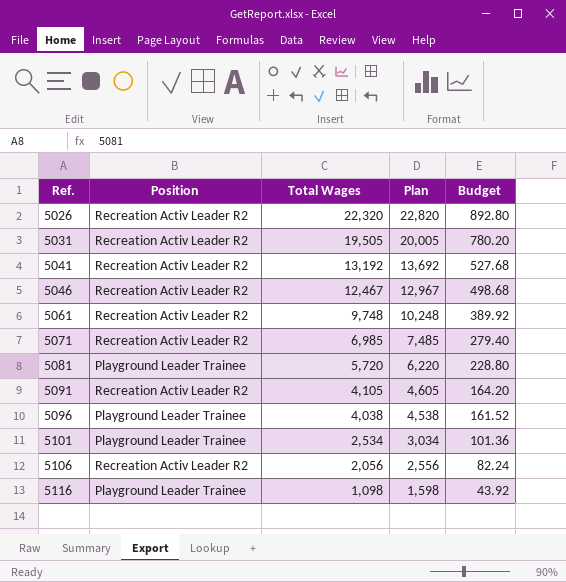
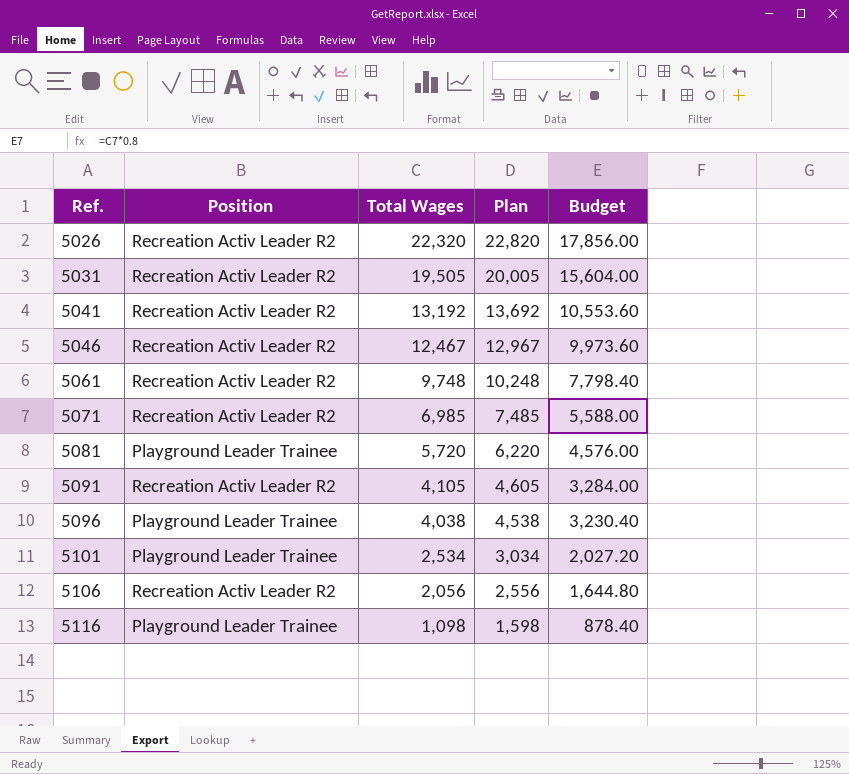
column Budget | formula: [Total Wages] * 0.04 -> [Total Wages] * 0.8

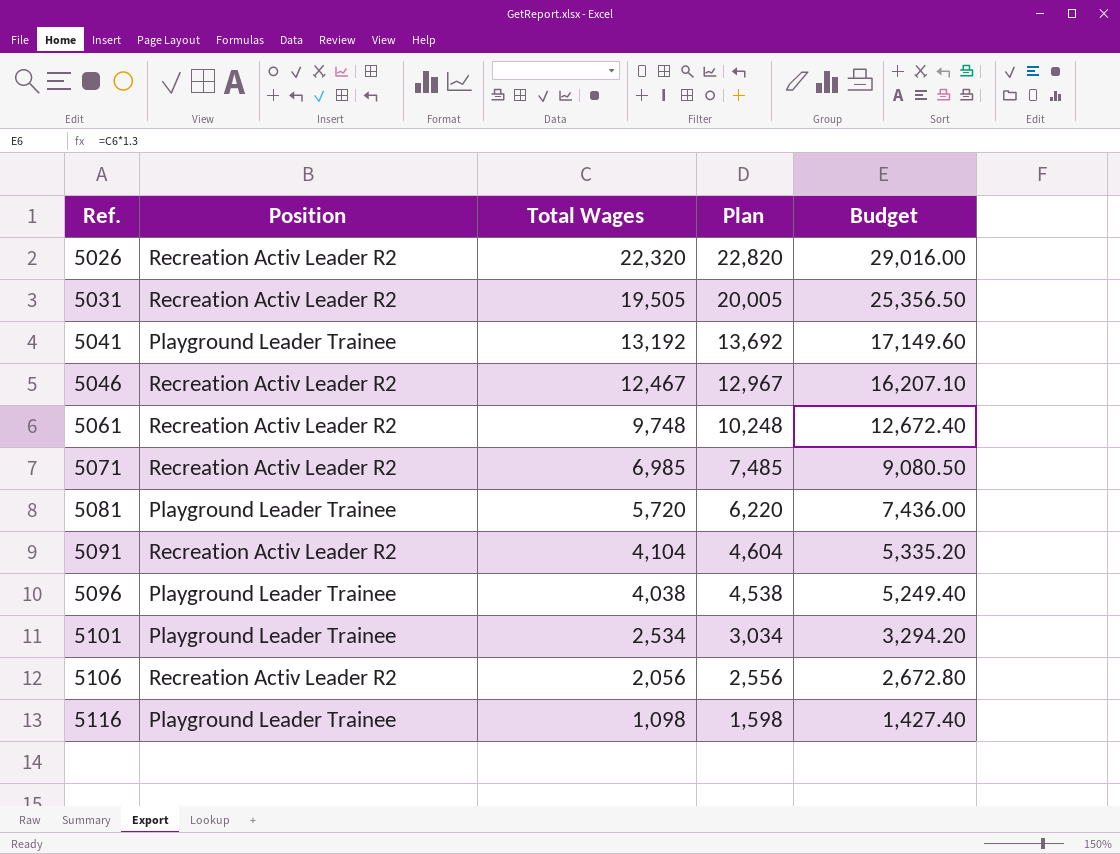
column Budget | formula: [Total Wages] * 0.8 -> [Total Wages] * 1.3
5041 | Position: Recreation Activ Leader R2 -> Playground Leader Trainee
5091 | Total Wages: 4,105 -> 4,104
5091 | Plan: 4,605 -> 4,604

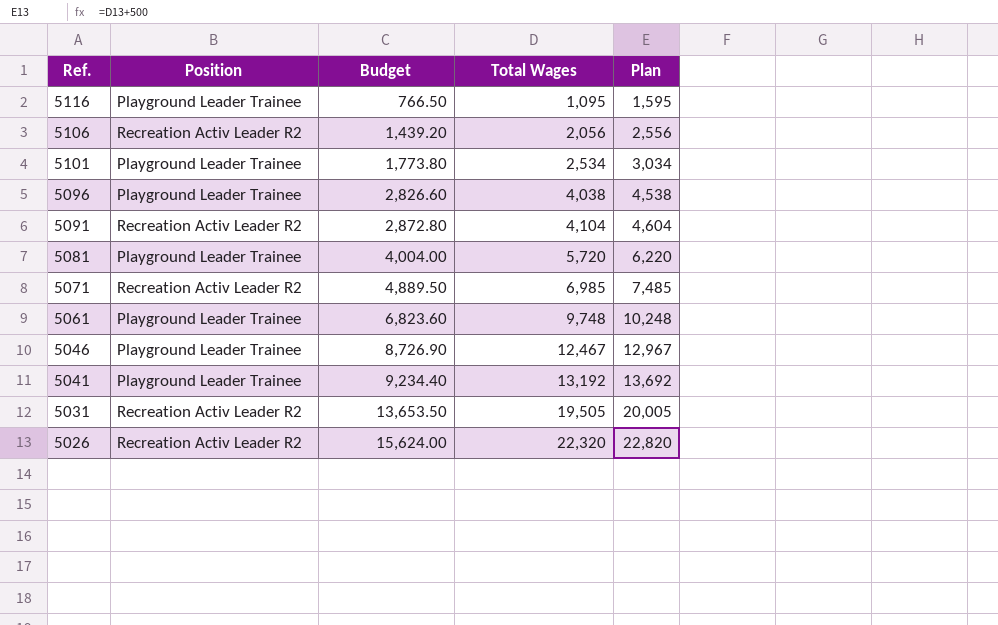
row order: Ref. ascending -> Ref. descending
column Budget | formula: [Total Wages] * 1.3 -> [Total Wages] * 0.7
column Budget | position: 5 -> 3
5116 | Total Wages: 1,098 -> 1,095
5116 | Plan: 1,598 -> 1,595
5061 | Position: Recreation Activ Leader R2 -> Playground Leader Trainee
5046 | Position: Recreation Activ Leader R2 -> Playground Leader Trainee

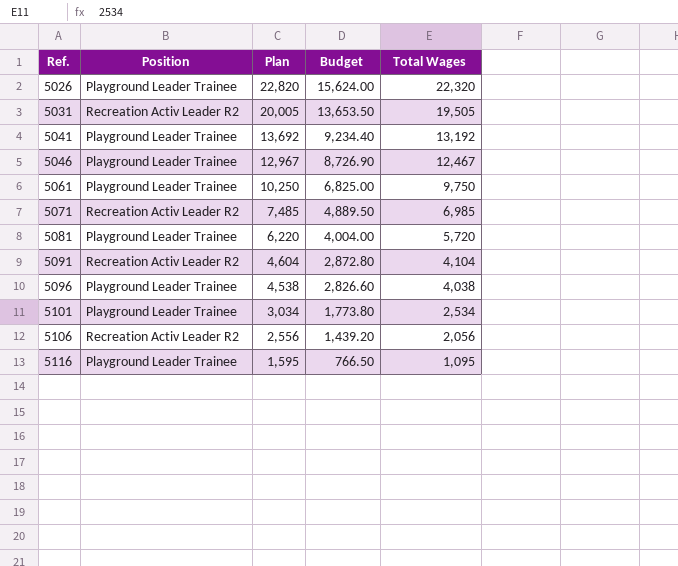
row order: Ref. descending -> Ref. ascending
column Plan | position: 5 -> 3
5026 | Position: Recreation Activ Leader R2 -> Playground Leader Trainee
5061 | Plan: 10,248 -> 10,250
5061 | Budget: 6,823.60 -> 6,825.00
5061 | Total Wages: 9,748 -> 9,750

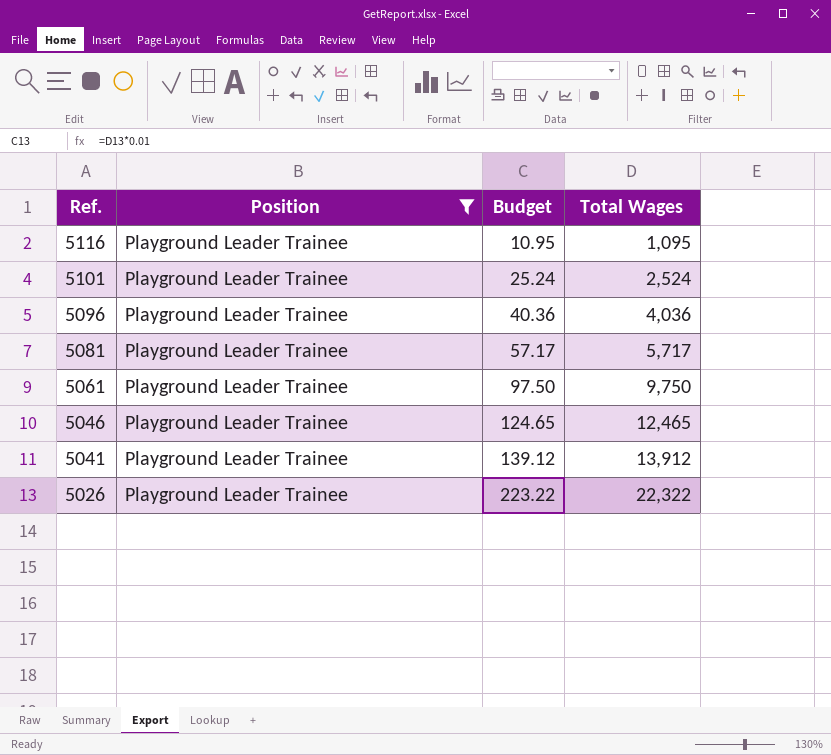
filter: none -> Position = Playground Leader Trainee
row order: Ref. ascending -> Ref. descending
column Plan | formula: [Total Wages] + 500 -> none
column Budget | formula: [Total Wages] * 0.7 -> [Total Wages] * 0.01
5101 | Total Wages: 2,534 -> 2,524
5096 | Total Wages: 4,038 -> 4,036
5081 | Total Wages: 5,720 -> 5,717
5046 | Total Wages: 12,467 -> 12,465
5041 | Total Wages: 13,192 -> 13,912
5026 | Total Wages: 22,320 -> 22,322

